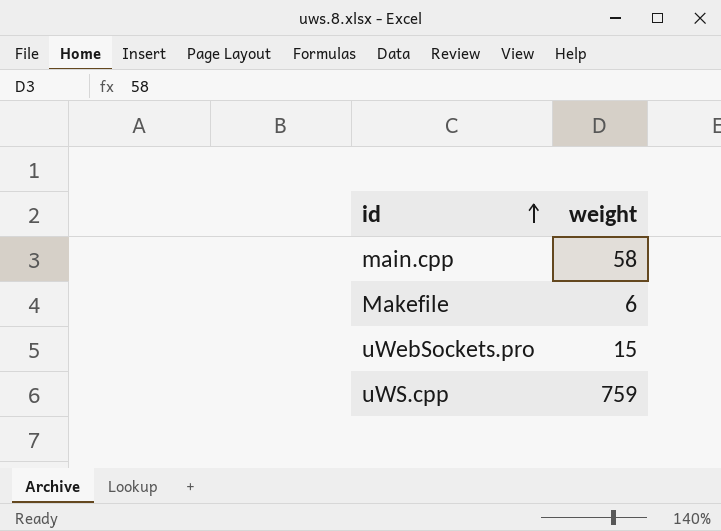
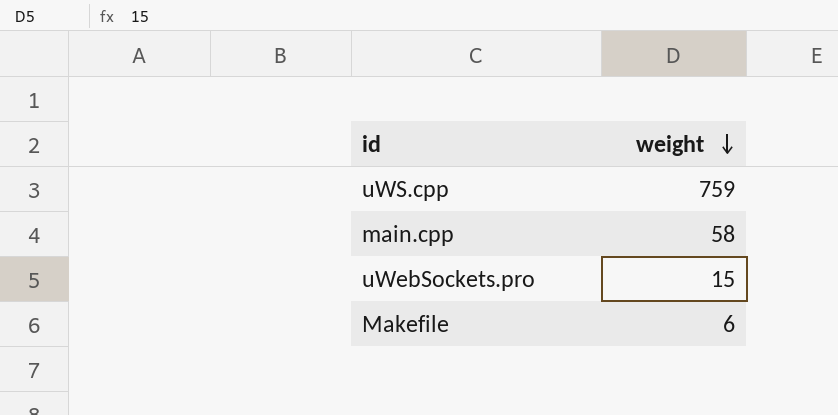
row order: id ascending -> weight descending

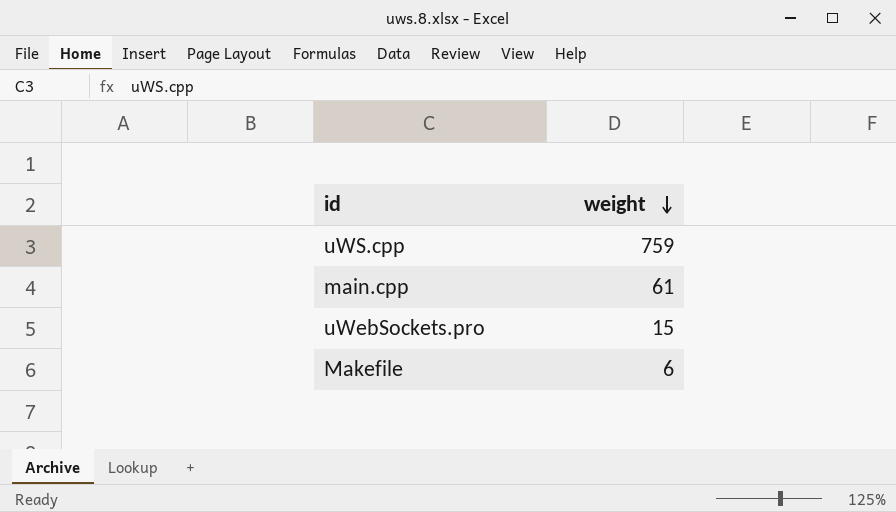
main.cpp | weight: 58 -> 61

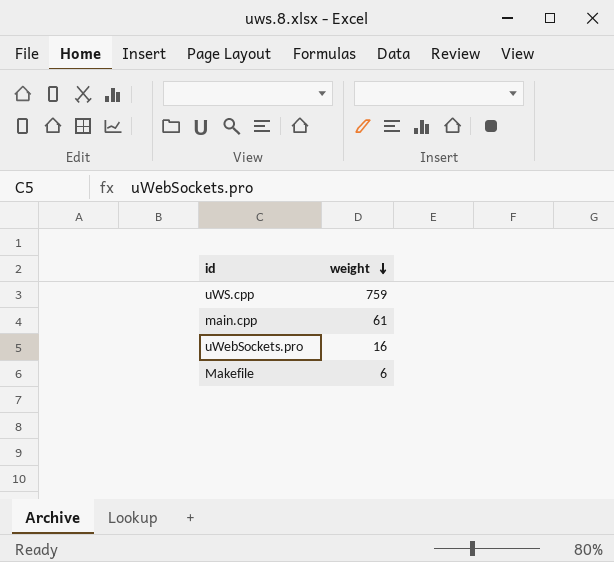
uWebSockets.pro | weight: 15 -> 16

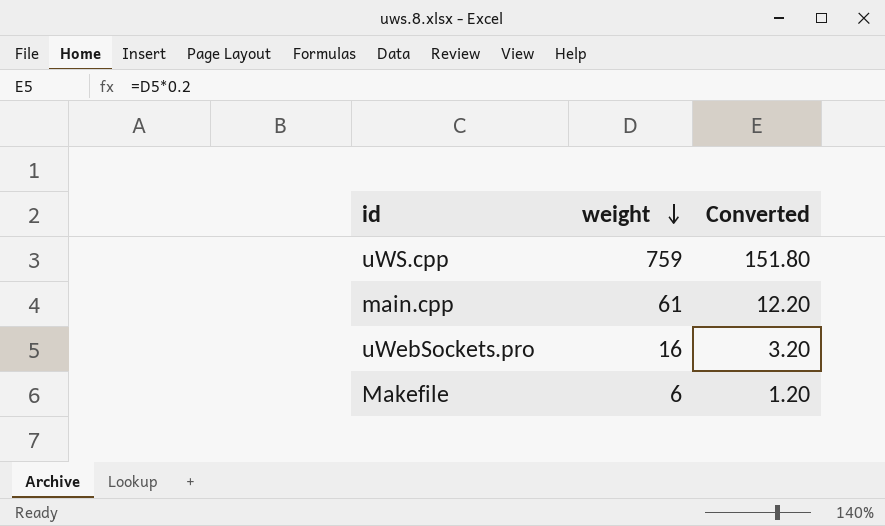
column Converted | formula: none -> [weight] * 0.2

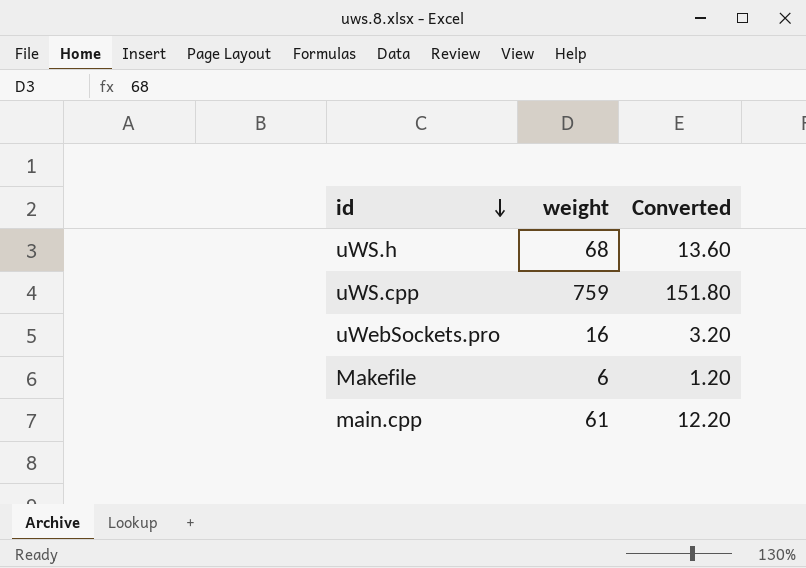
row order: weight descending -> id descending
row uWS.h: none -> 68 | 13.60

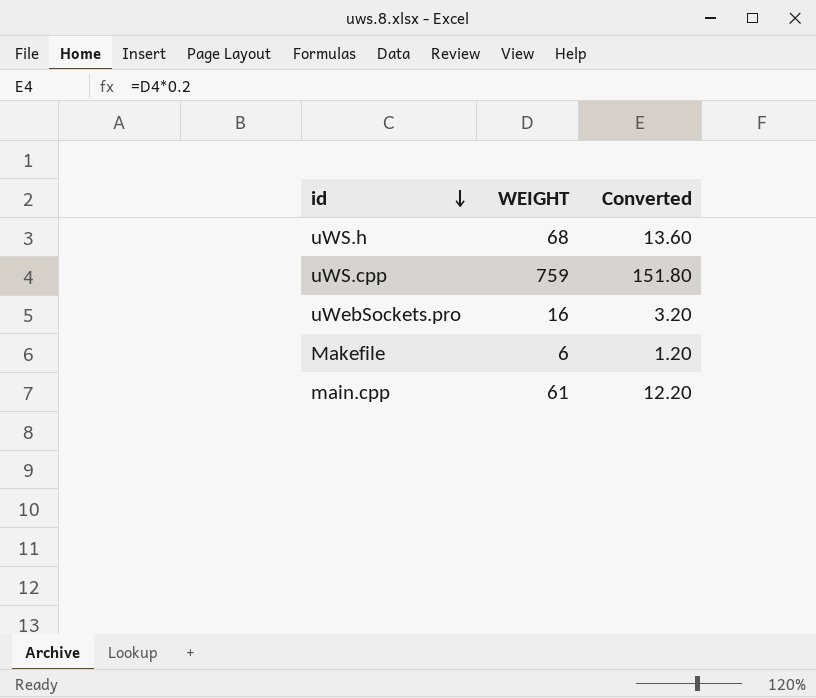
column name: weight -> WEIGHT

